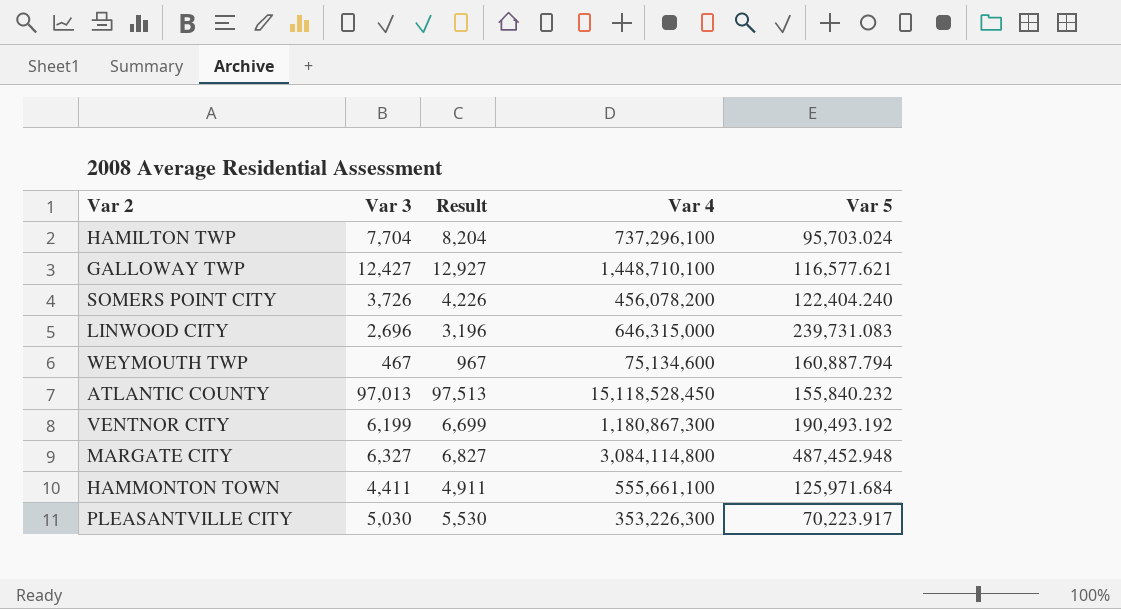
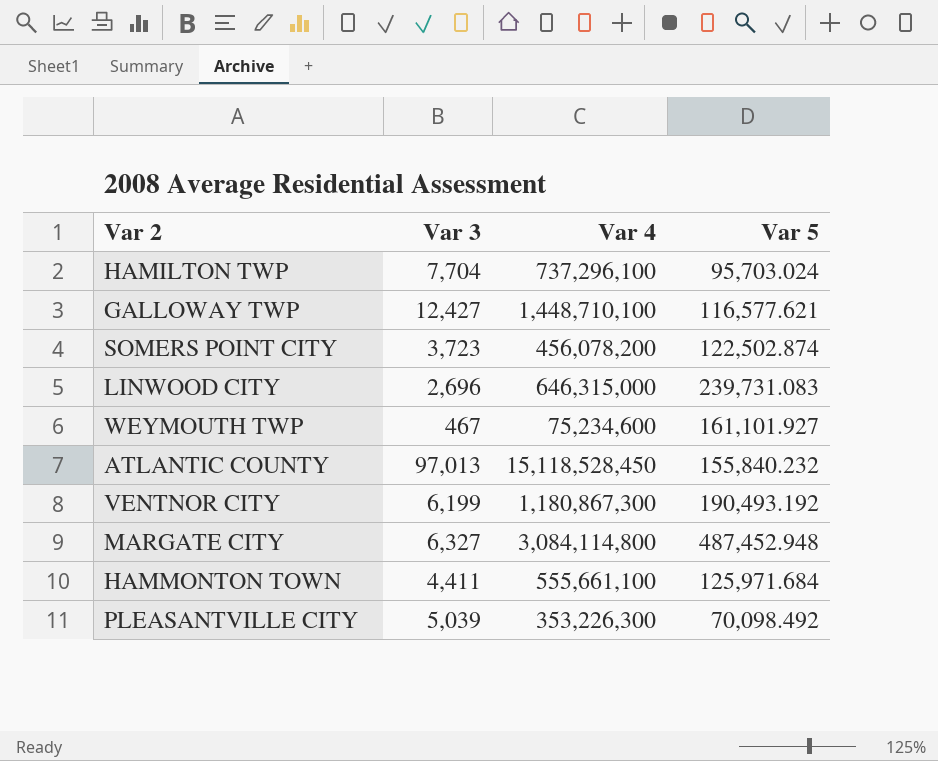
column Result | formula: [Var 3] + 500 -> none
SOMERS POINT CITY | Var 3: 3,726 -> 3,723
SOMERS POINT CITY | Var 5: 122,404.240 -> 122,502.874
WEYMOUTH TWP | Var 4: 75,134,600 -> 75,234,600
WEYMOUTH TWP | Var 5: 160,887.794 -> 161,101.927
PLEASANTVILLE CITY | Var 3: 5,030 -> 5,039
PLEASANTVILLE CITY | Var 5: 70,223.917 -> 70,098.492

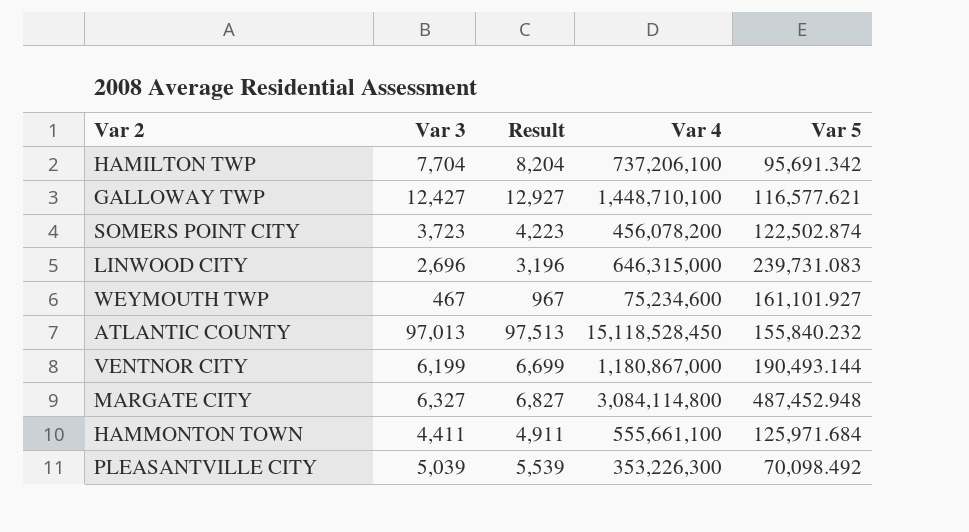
column Result | formula: none -> [Var 3] + 500
HAMILTON TWP | Var 4: 737,296,100 -> 737,206,100
HAMILTON TWP | Var 5: 95,703.024 -> 95,691.342
VENTNOR CITY | Var 4: 1,180,867,300 -> 1,180,867,000
VENTNOR CITY | Var 5: 190,493.192 -> 190,493.144

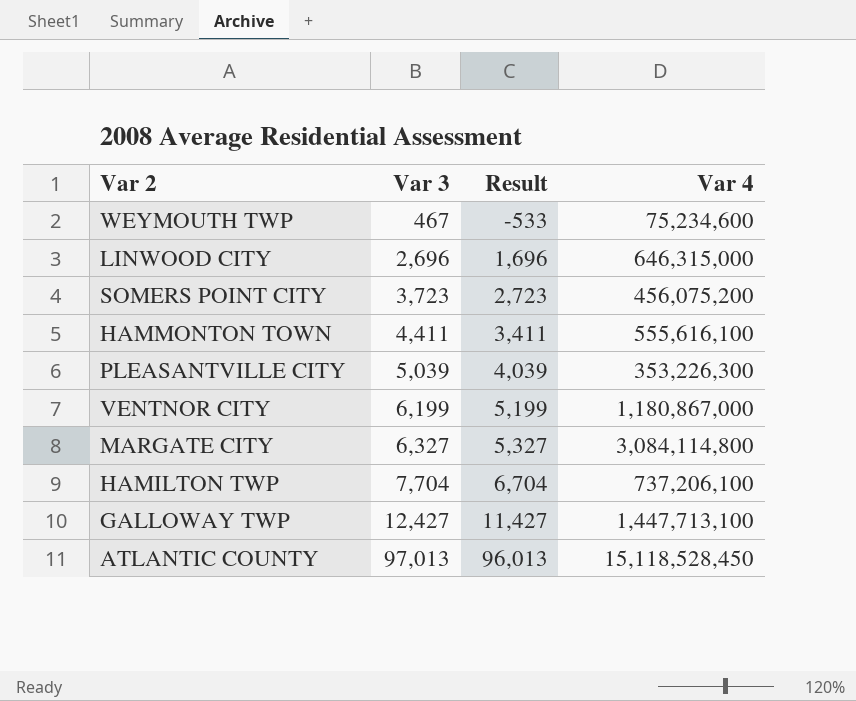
row order: none -> Var 3 ascending
column Var 5 | formula: [Var 4] / [Var 3] -> none
column Result | formula: [Var 3] + 500 -> [Var 3] - 1000
SOMERS POINT CITY | Var 4: 456,078,200 -> 456,075,200
HAMMONTON TOWN | Var 4: 555,661,100 -> 555,616,100
GALLOWAY TWP | Var 4: 1,448,710,100 -> 1,447,713,100

